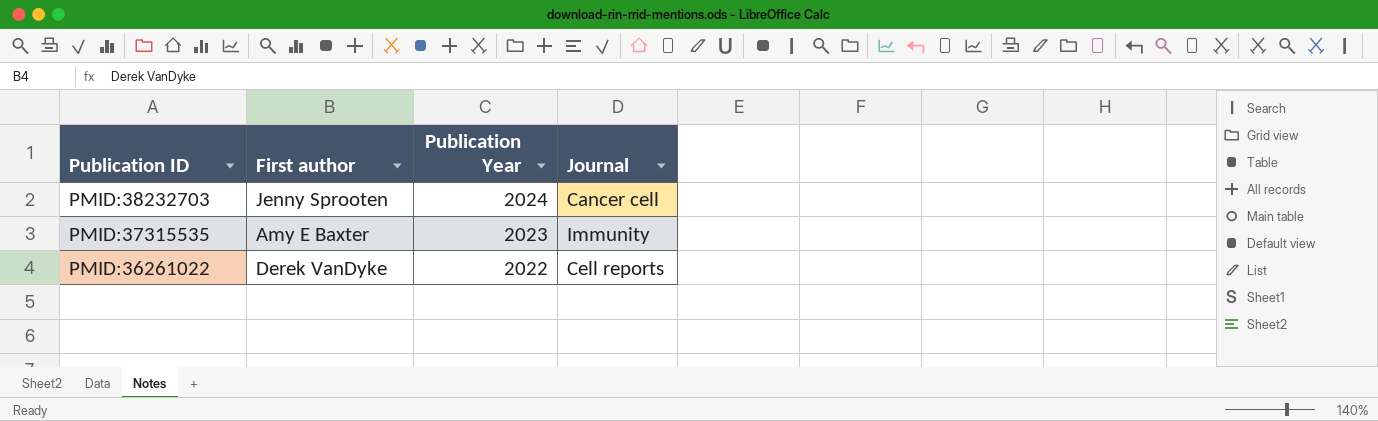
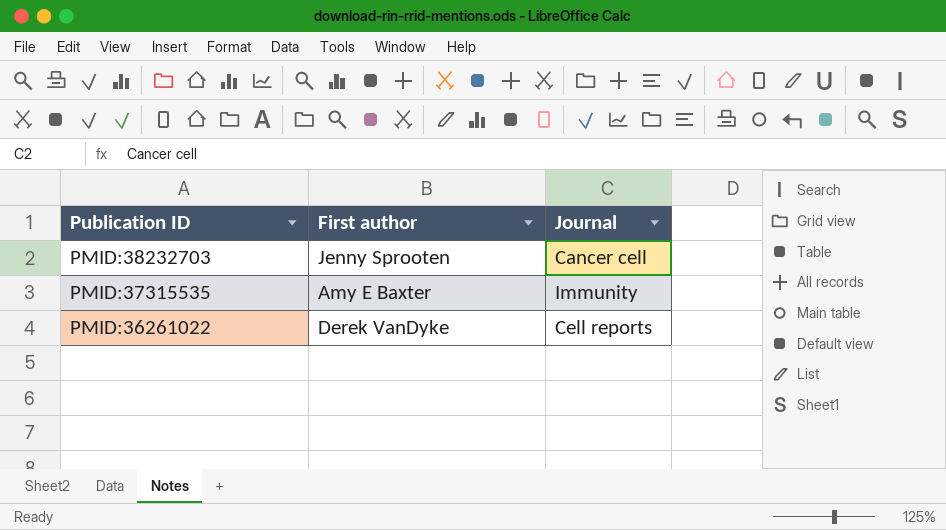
column Publication Year | position: 3 -> none

